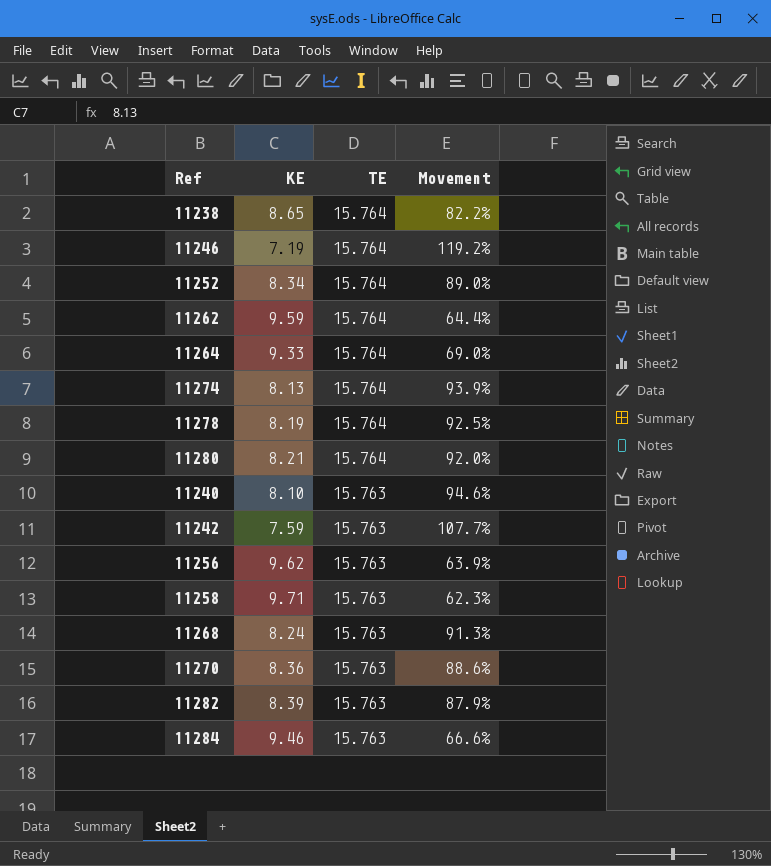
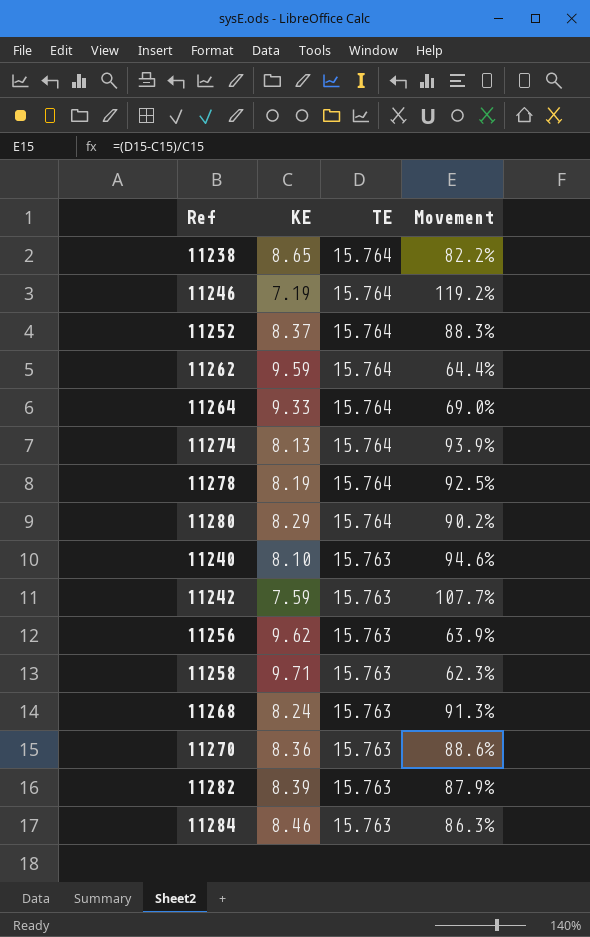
11252 | KE: 8.34 -> 8.37
11252 | Movement: 89.0% -> 88.3%
11280 | KE: 8.21 -> 8.29
11280 | Movement: 92.0% -> 90.2%
11284 | KE: 9.46 -> 8.46
11284 | Movement: 66.6% -> 86.3%

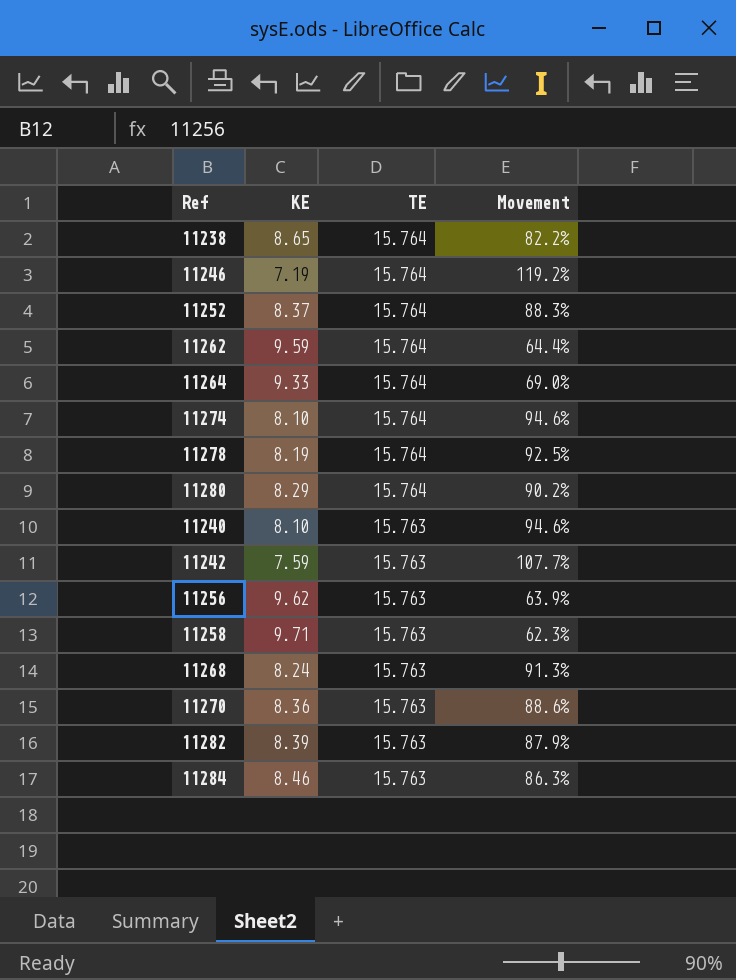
11274 | KE: 8.13 -> 8.10
11274 | Movement: 93.9% -> 94.6%

